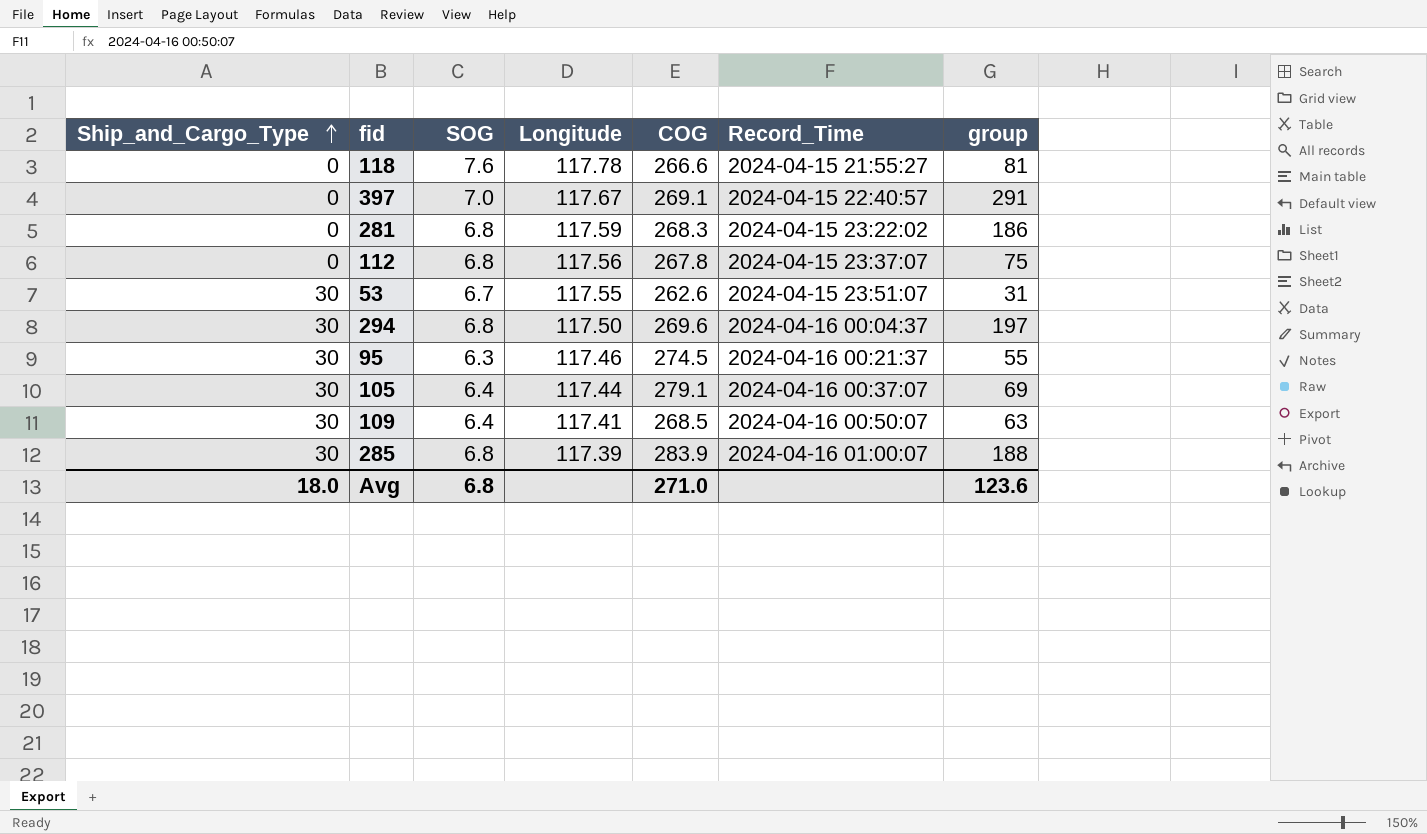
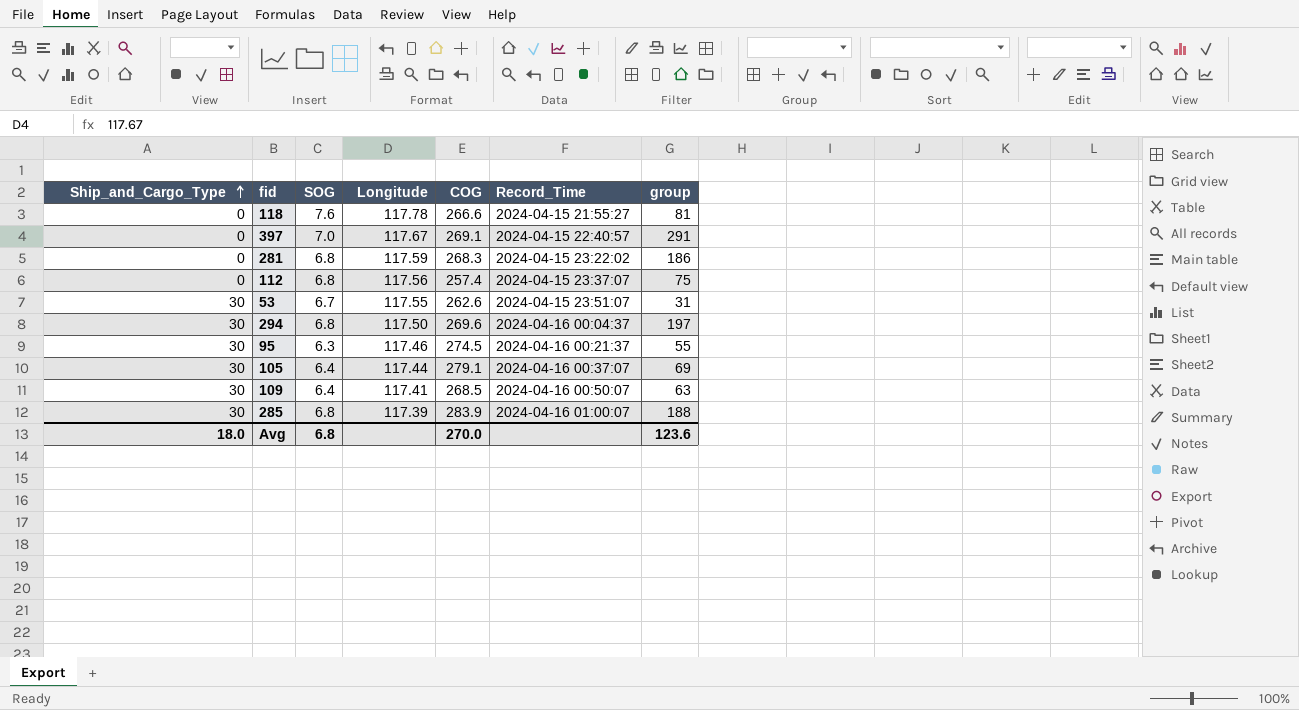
112 | COG: 267.8 -> 257.4
Avg | COG: 271.0 -> 270.0

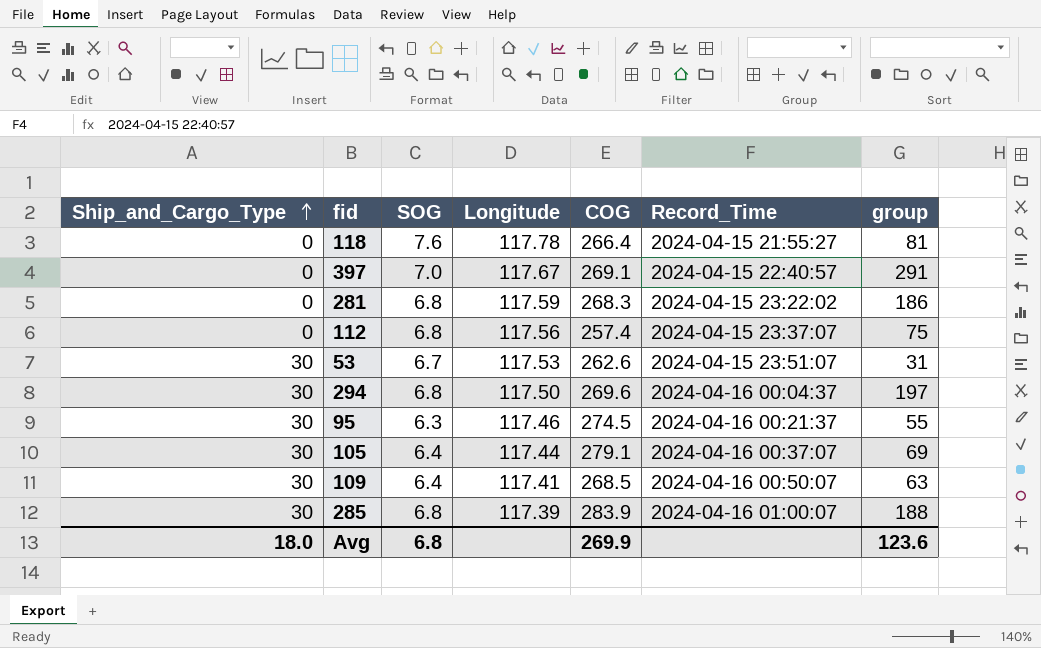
118 | COG: 266.6 -> 266.4
53 | Longitude: 117.55 -> 117.53
Avg | COG: 270.0 -> 269.9

